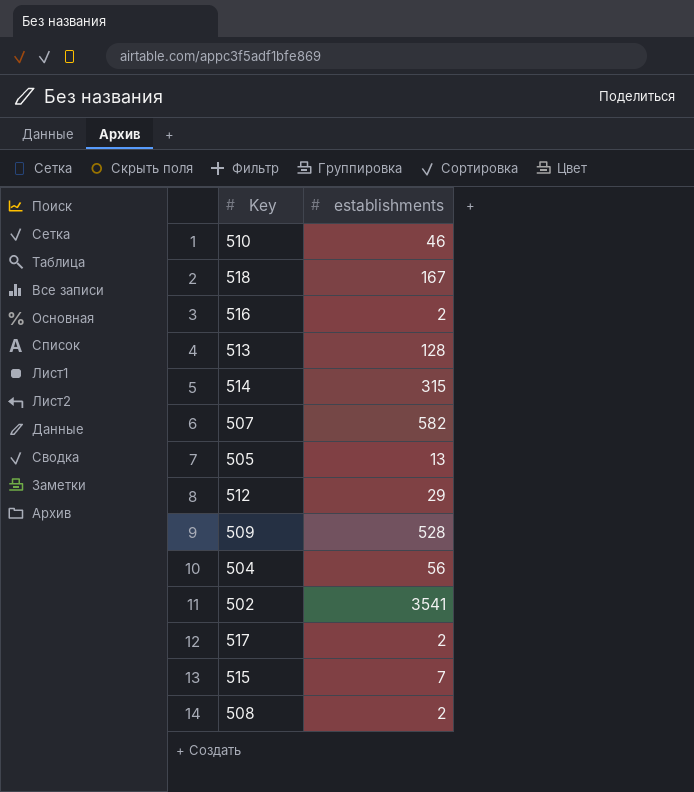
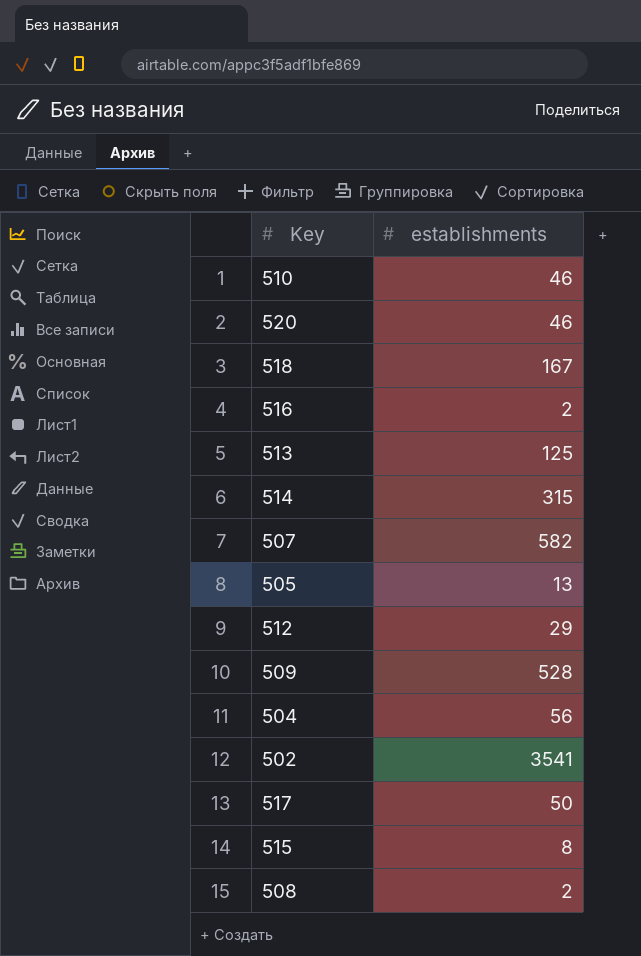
row 520: none -> 46
513 | establishments: 128 -> 125
517 | establishments: 2 -> 50
515 | establishments: 7 -> 8

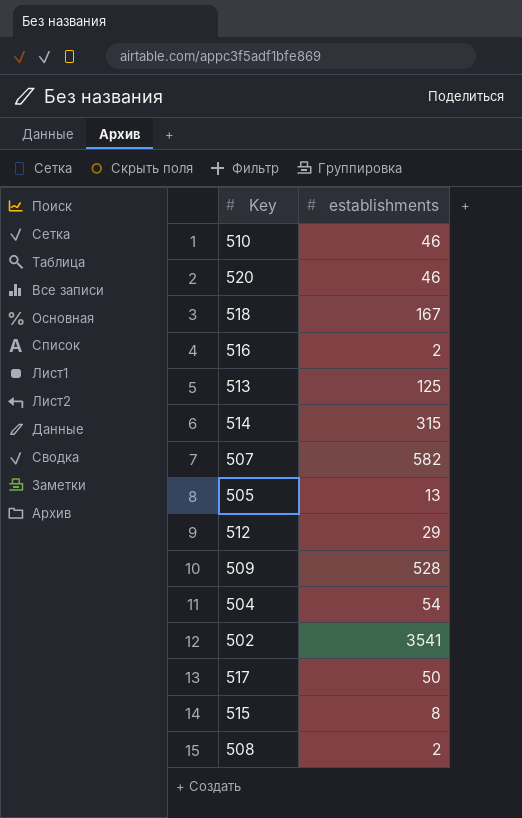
504 | establishments: 56 -> 54

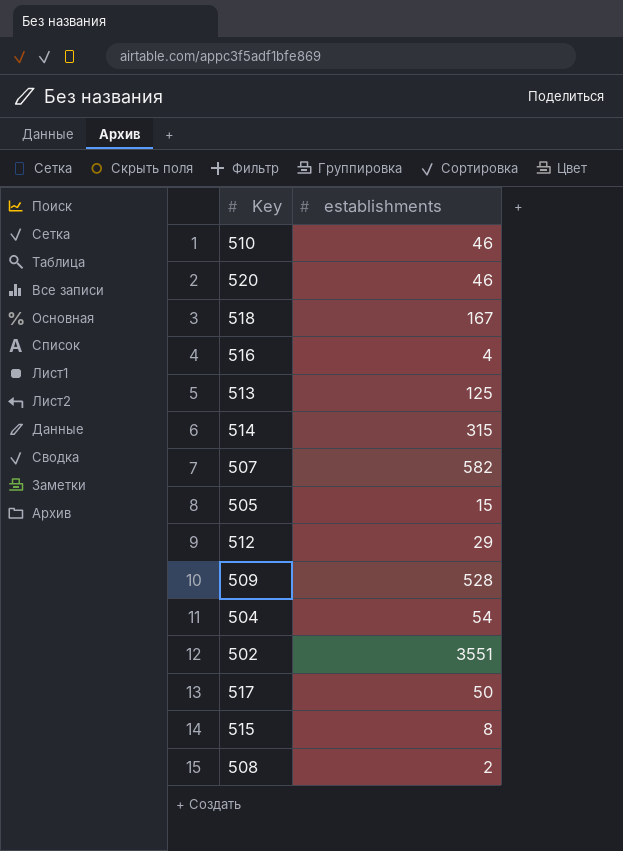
516 | establishments: 2 -> 4
505 | establishments: 13 -> 15
502 | establishments: 3541 -> 3551

